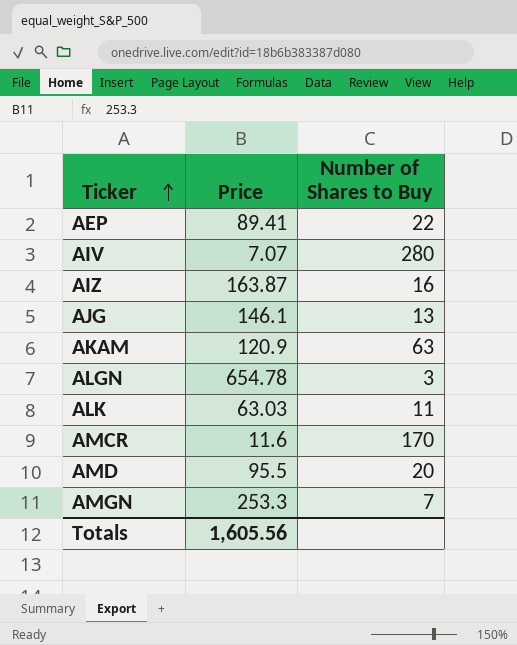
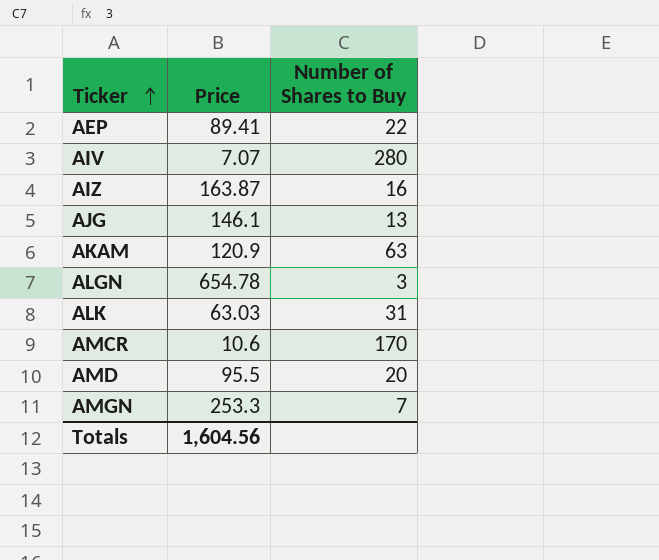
ALK | Number of Shares to Buy: 11 -> 31
AMCR | Price: 11.6 -> 10.6
Totals | Price: 1,605.56 -> 1,604.56

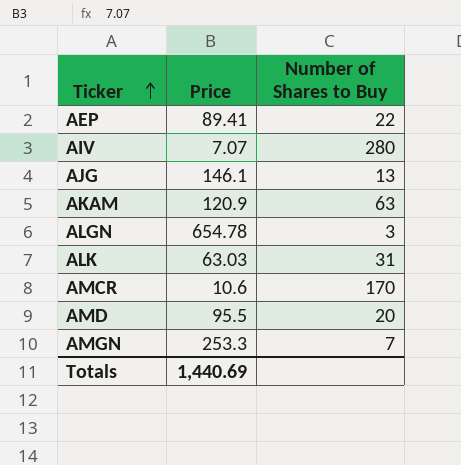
row AIZ: 163.87 | 16 -> none
Totals | Price: 1,604.56 -> 1,440.69

